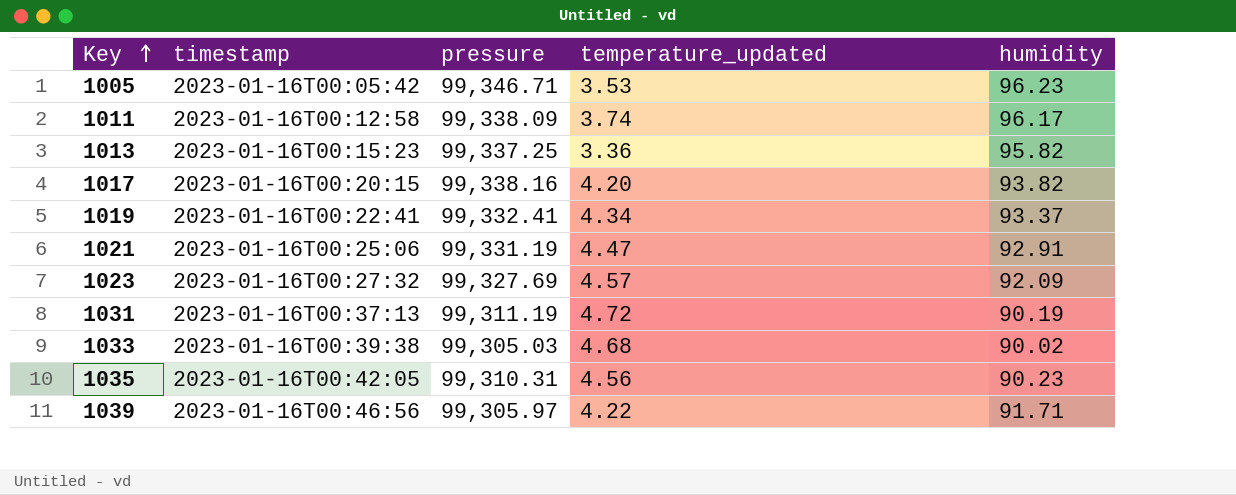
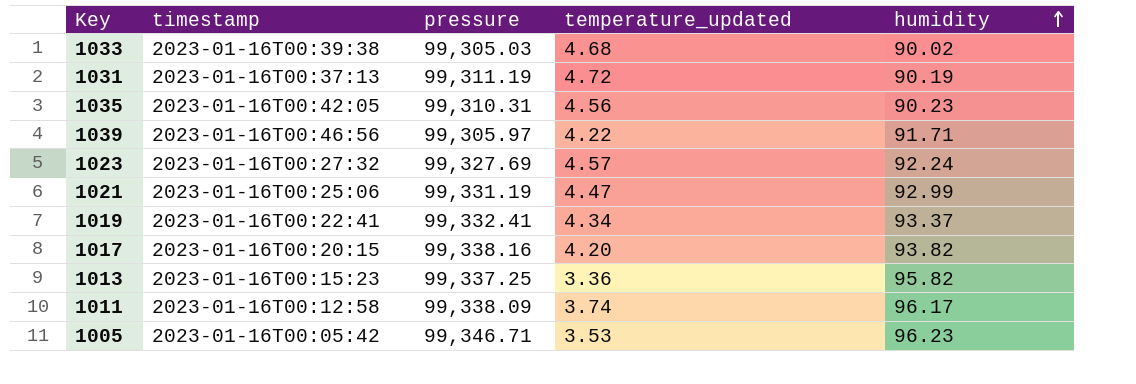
row order: Key ascending -> humidity ascending
1023 | humidity: 92.09 -> 92.24
1021 | humidity: 92.91 -> 92.99

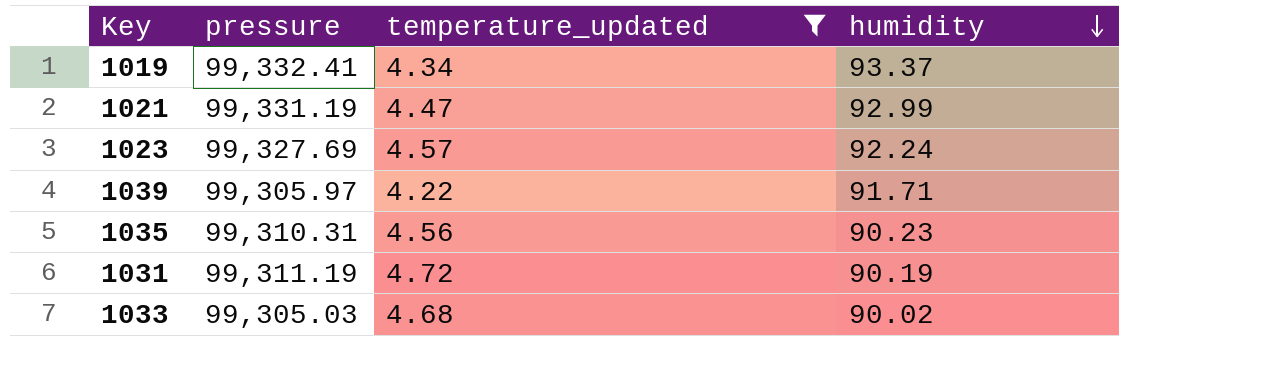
filter: none -> temperature_updated >= 4.22
row order: humidity ascending -> humidity descending
column timestamp | position: 2 -> none

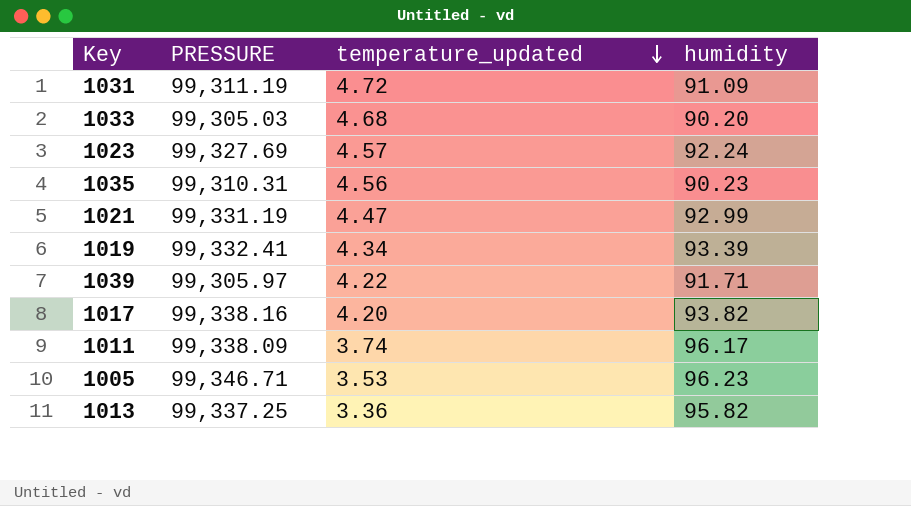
filter: temperature_updated >= 4.22 -> none
row order: humidity descending -> temperature_updated descending
column name: pressure -> PRESSURE
1031 | humidity: 90.19 -> 91.09
1033 | humidity: 90.02 -> 90.20
1019 | humidity: 93.37 -> 93.39

